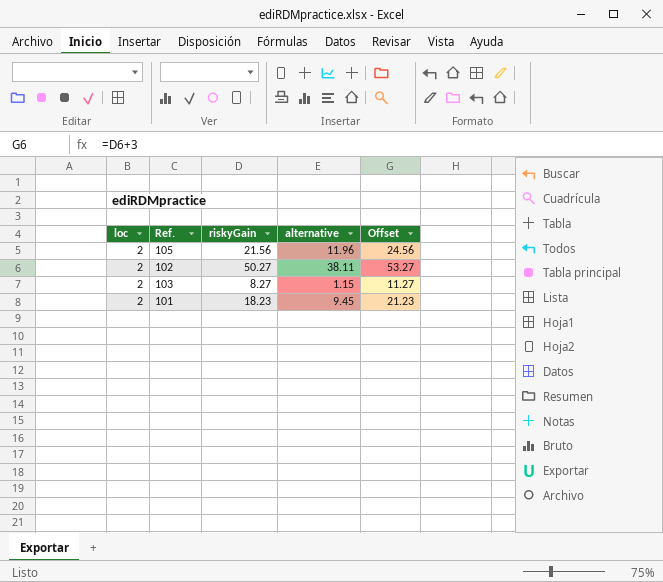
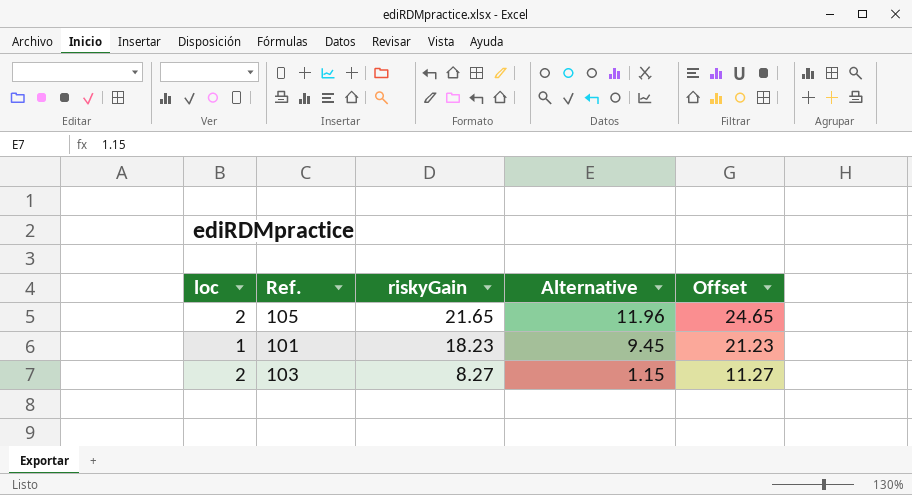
row order: none -> riskyGain descending
column name: alternative -> Alternative
row 102: 2 | 50.27 | 38.11 | 53.27 -> none
105 | riskyGain: 21.56 -> 21.65
105 | Offset: 24.56 -> 24.65
101 | loc: 2 -> 1

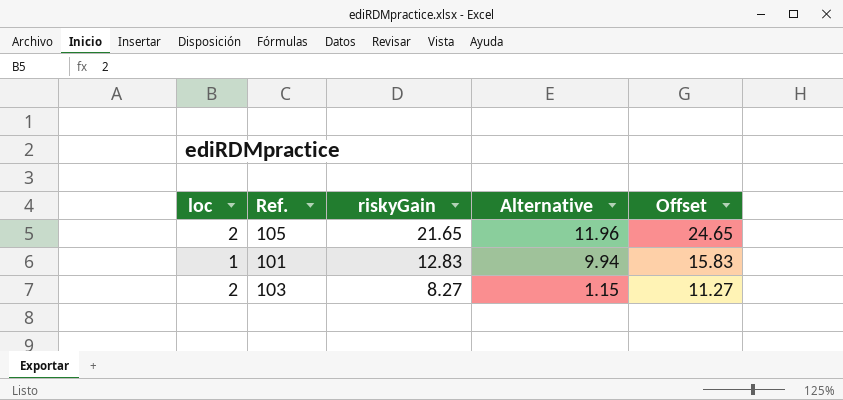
101 | riskyGain: 18.23 -> 12.83
101 | Alternative: 9.45 -> 9.94
101 | Offset: 21.23 -> 15.83

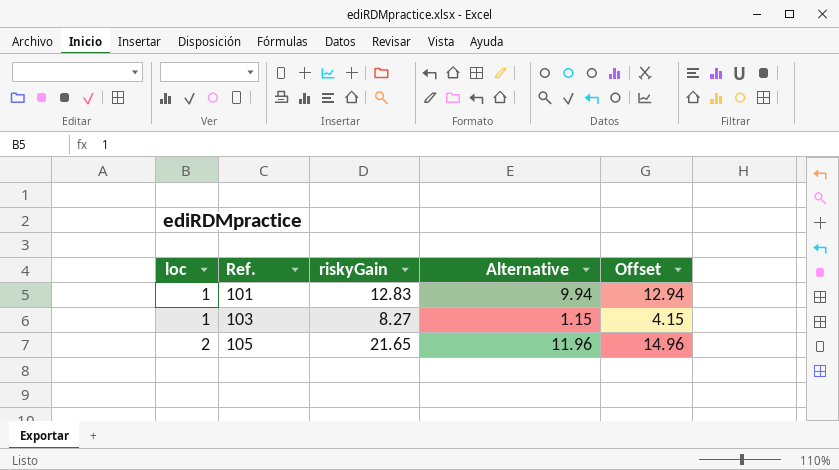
row order: riskyGain descending -> loc ascending
column Offset | formula: [riskyGain] + 3 -> [Alternative] + 3
103 | loc: 2 -> 1

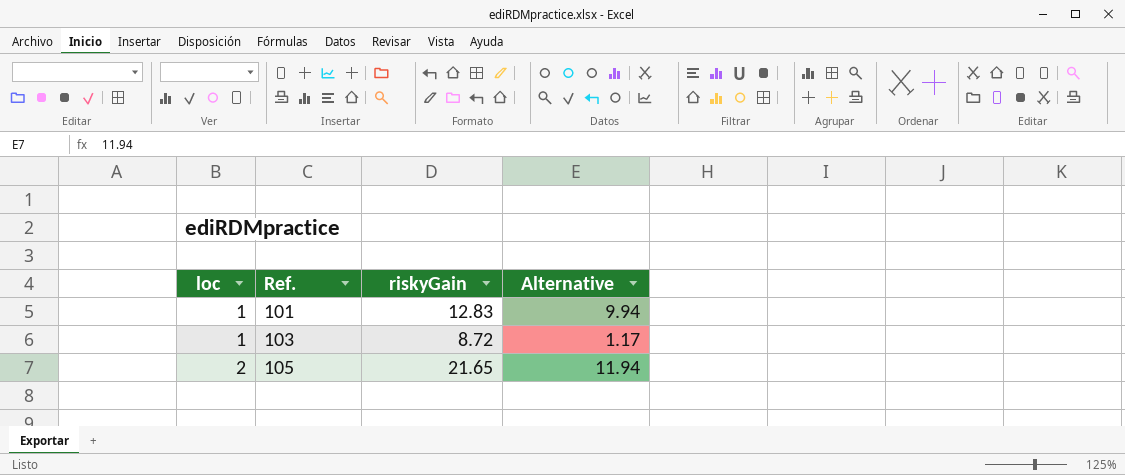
column Offset | formula: [Alternative] + 3 -> none
103 | riskyGain: 8.27 -> 8.72
103 | Alternative: 1.15 -> 1.17
105 | Alternative: 11.96 -> 11.94

